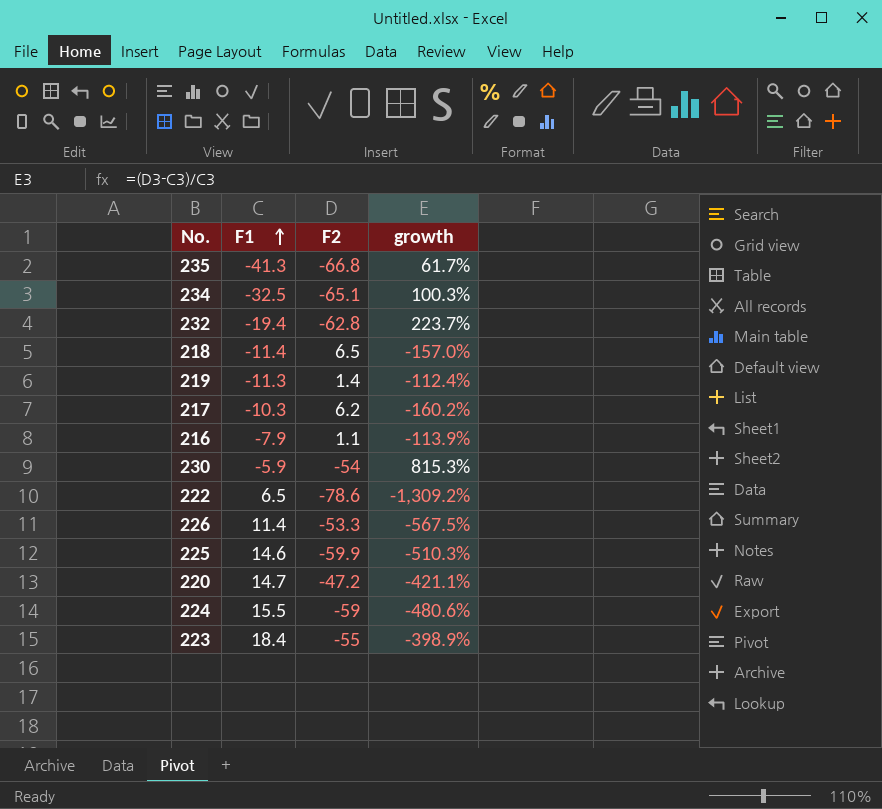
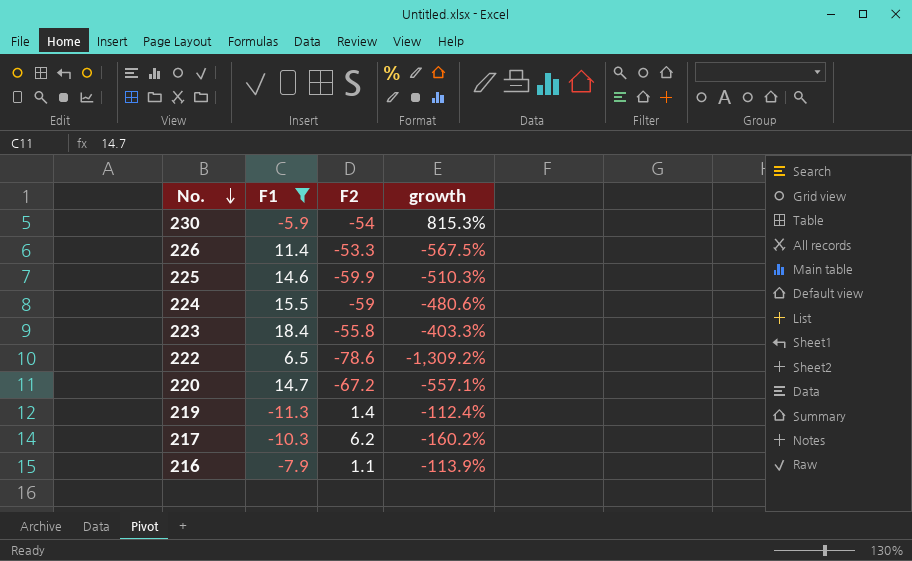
filter: none -> F1 >= -11.3
row order: F1 ascending -> No. descending
223 | F2: -55 -> -55.8
223 | growth: -398.9% -> -403.3%
220 | F2: -47.2 -> -67.2
220 | growth: -421.1% -> -557.1%

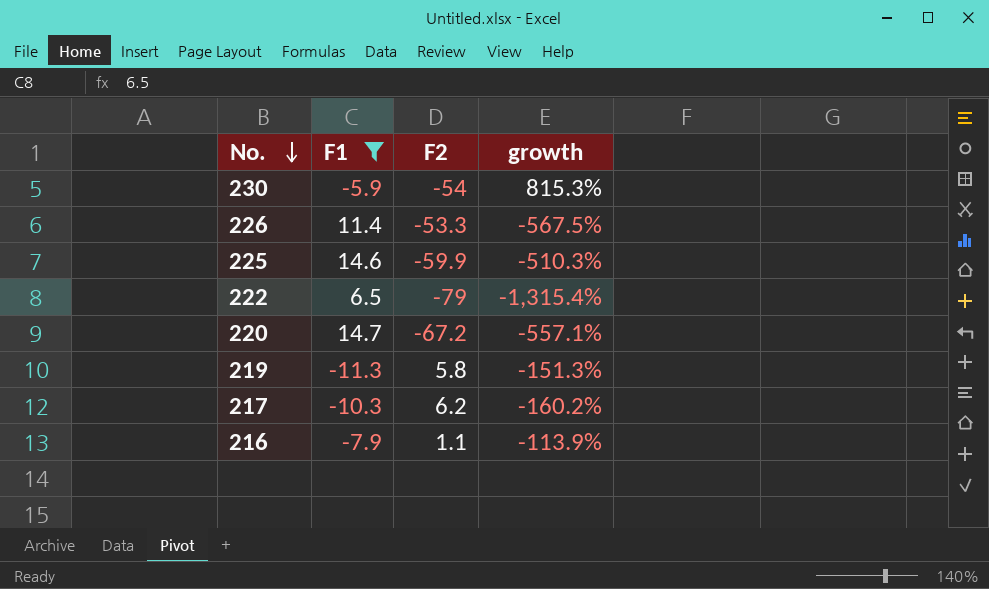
row 224: 15.5 | -59 | -480.6% -> none
row 223: 18.4 | -55.8 | -403.3% -> none
222 | F2: -78.6 -> -79
222 | growth: -1,309.2% -> -1,315.4%
219 | F2: 1.4 -> 5.8
219 | growth: -112.4% -> -151.3%

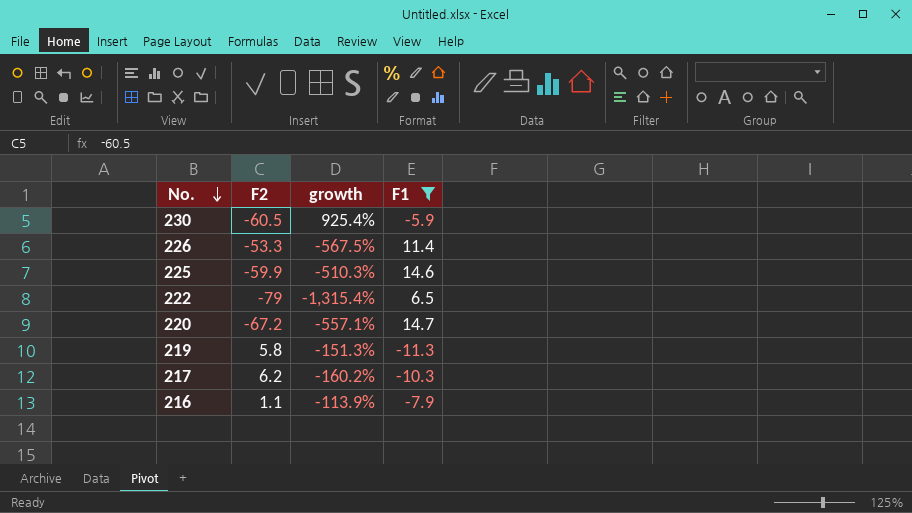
column F1 | position: 2 -> 4
230 | F2: -54 -> -60.5
230 | growth: 815.3% -> 925.4%

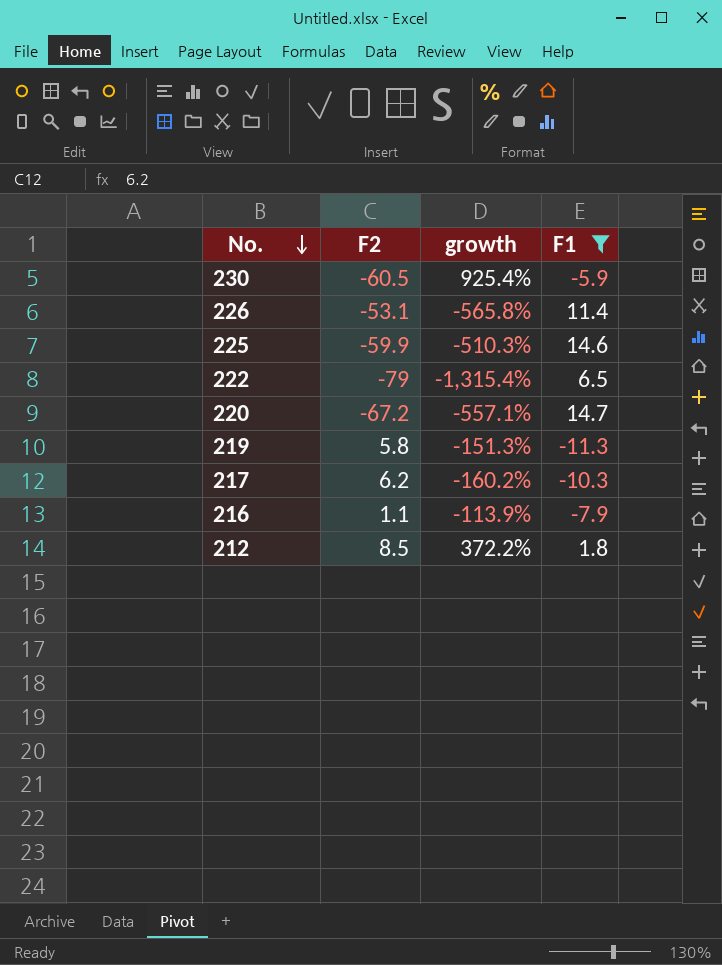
226 | F2: -53.3 -> -53.1
226 | growth: -567.5% -> -565.8%
row 212: none -> 8.5 | 372.2% | 1.8

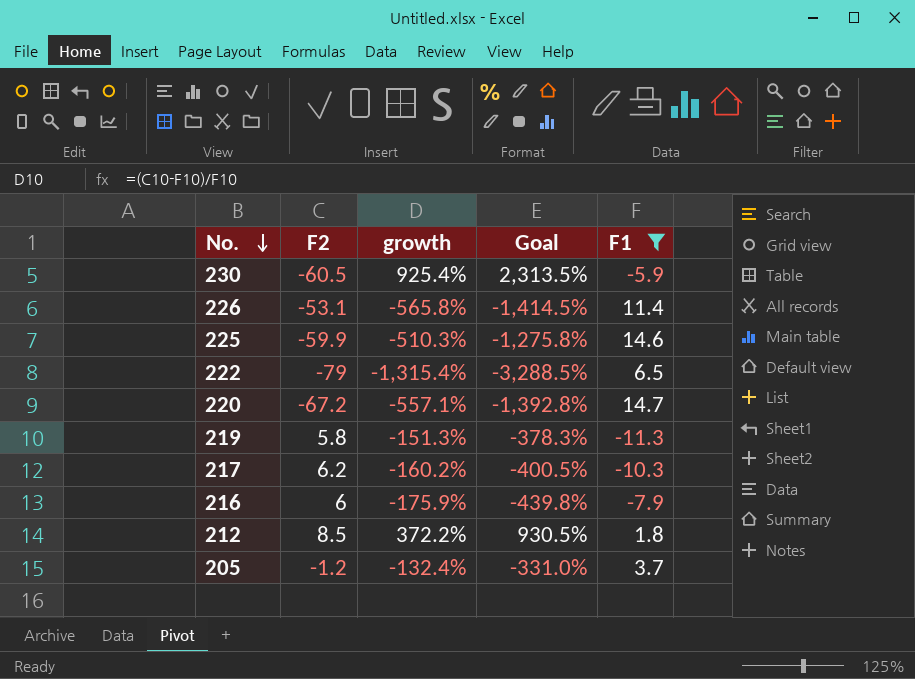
column Goal | formula: none -> [growth] * 2.5
216 | F2: 1.1 -> 6
216 | growth: -113.9% -> -175.9%
row 205: none -> -1.2 | -132.4% | -331.0% | 3.7

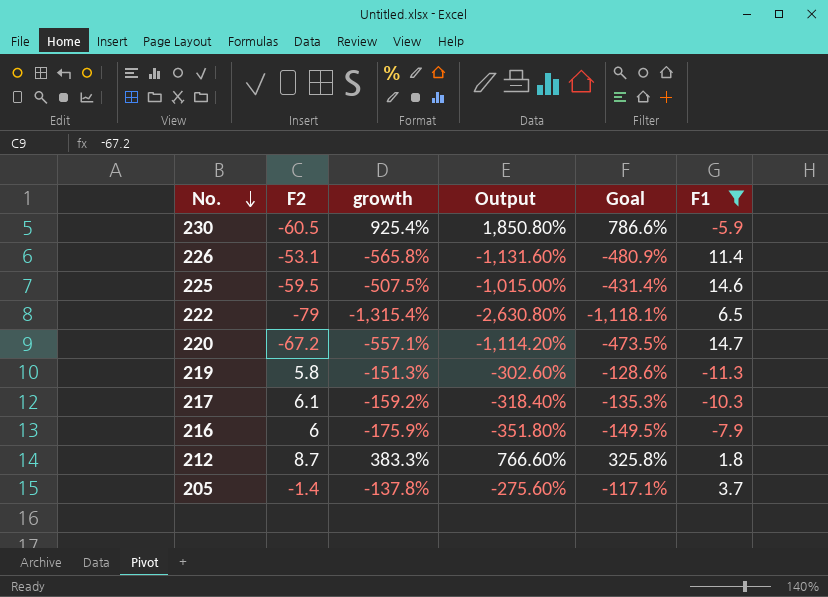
column Output | formula: none -> [growth] * 2
column Goal | formula: [growth] * 2.5 -> [growth] * 0.85
225 | F2: -59.9 -> -59.5
225 | growth: -510.3% -> -507.5%
217 | F2: 6.2 -> 6.1
217 | growth: -160.2% -> -159.2%
212 | F2: 8.5 -> 8.7
212 | growth: 372.2% -> 383.3%
205 | F2: -1.2 -> -1.4
205 | growth: -132.4% -> -137.8%

